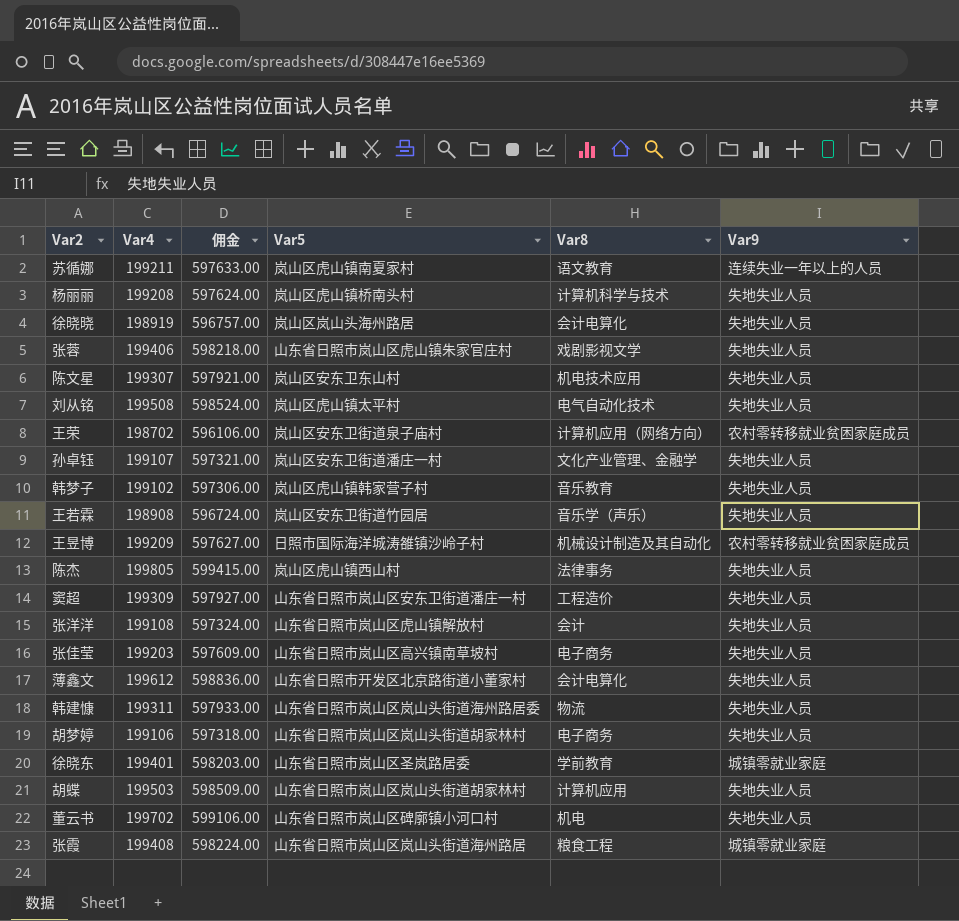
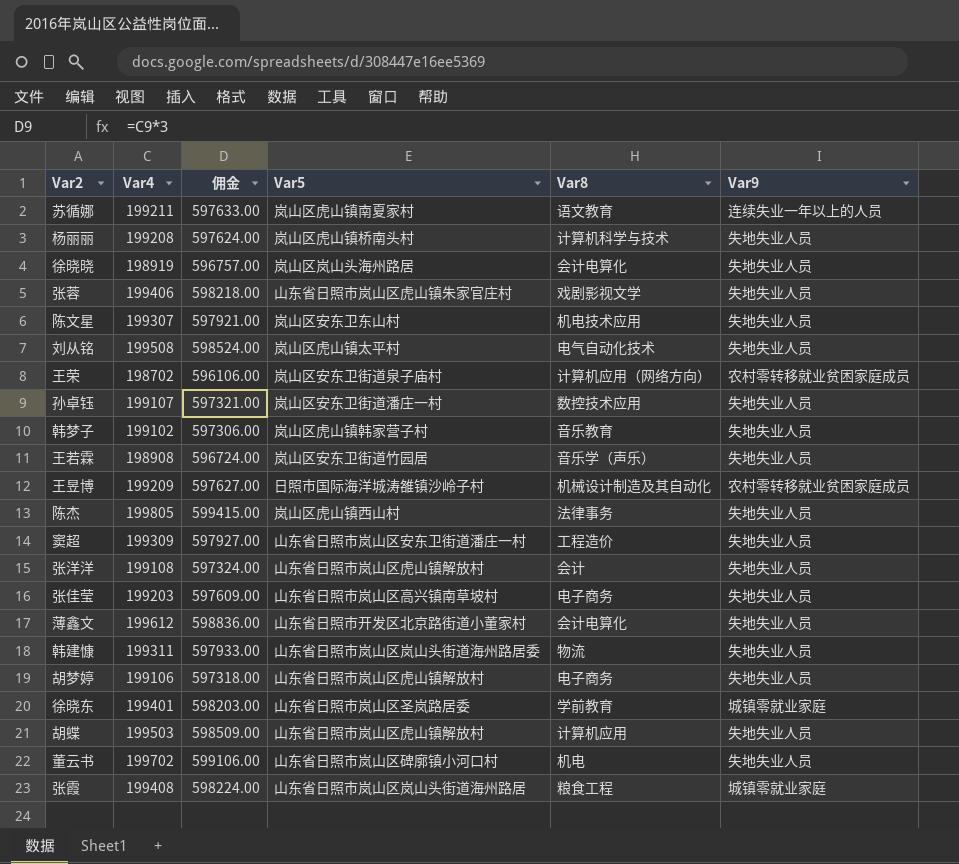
孙卓钰 | Var8: 文化产业管理、金融学 -> 数控技术应用
胡梦婷 | Var5: 山东省日照市岚山区岚山头街道胡家林村 -> 山东省日照市岚山区虎山镇解放村
胡蝶 | Var5: 山东省日照市岚山区岚山头街道胡家林村 -> 山东省日照市岚山区虎山镇解放村

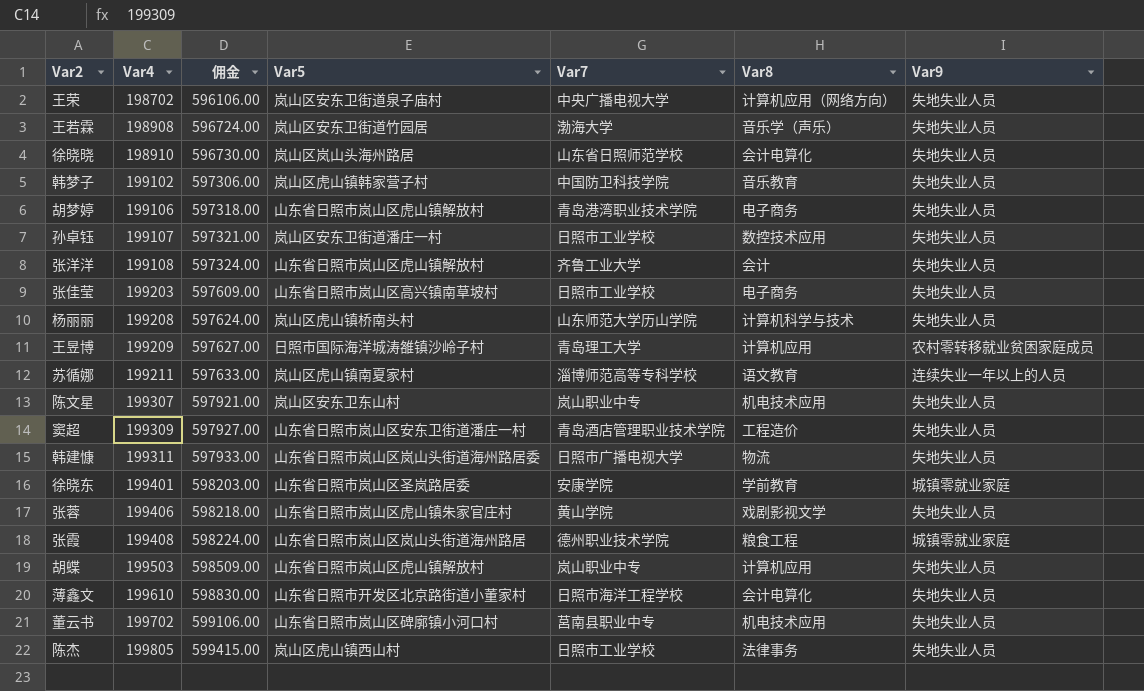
row order: none -> Var4 ascending
column Var7 | position: none -> 5
row 刘从铭: 199508 | 598524.00 | 岚山区虎山镇太平村 | 电气自动化技术 | 失地失业人员 -> none
王荣 | Var9: 农村零转移就业贫困家庭成员 -> 失地失业人员
徐晓晓 | Var4: 198919 -> 198910
徐晓晓 | 佣金: 596757.00 -> 596730.00
王昱博 | Var8: 机械设计制造及其自动化 -> 计算机应用
薄鑫文 | Var4: 199612 -> 199610
薄鑫文 | 佣金: 598836.00 -> 598830.00
董云书 | Var8: 机电 -> 机电技术应用

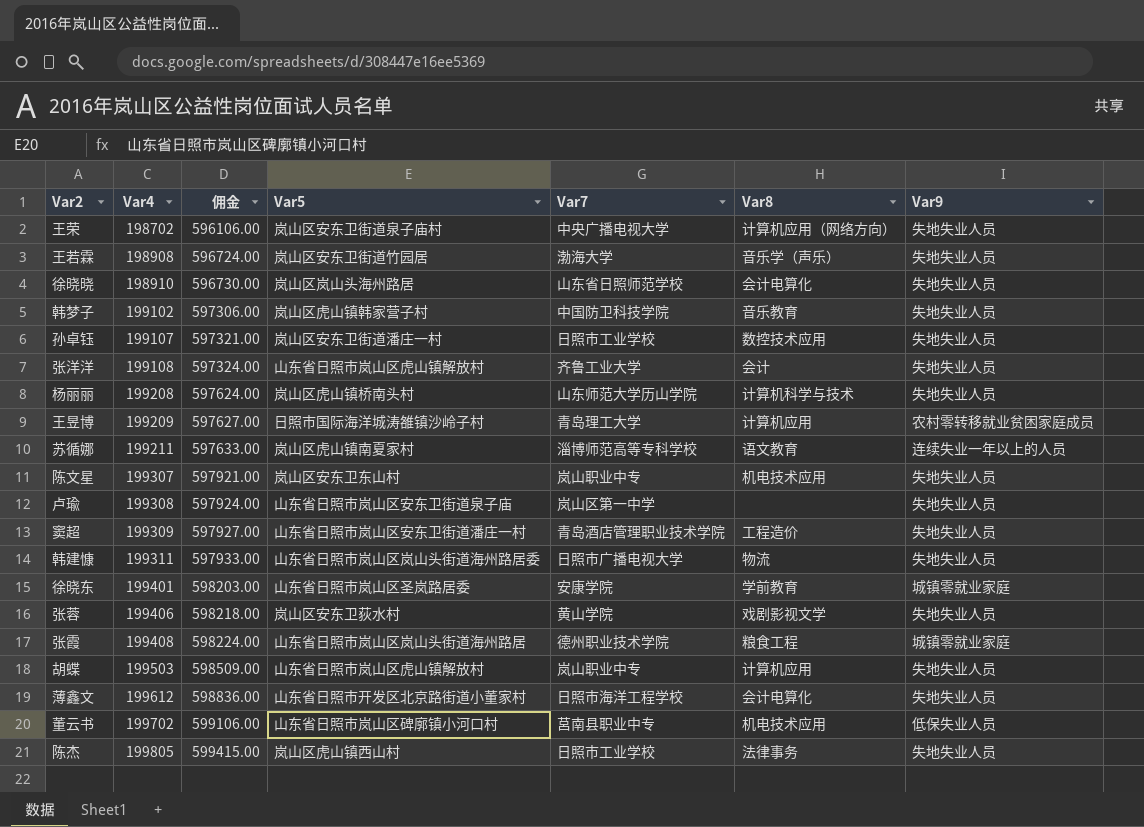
row 胡梦婷: 199106 | 597318.00 | 山东省日照市岚山区虎山镇解放村 | 青岛港湾职业技术学院 | 电子商务 | 失地失业人员 -> none
row 张佳莹: 199203 | 597609.00 | 山东省日照市岚山区高兴镇南草坡村 | 日照市工业学校 | 电子商务 | 失地失业人员 -> none
row 卢瑜: none -> 199308 | 597924.00 | 山东省日照市岚山区安东卫街道泉子庙 | 岚山区第一中学 | none | 失地失业人员
张蓉 | Var5: 山东省日照市岚山区虎山镇朱家官庄村 -> 岚山区安东卫荻水村
薄鑫文 | Var4: 199610 -> 199612
薄鑫文 | 佣金: 598830.00 -> 598836.00
董云书 | Var9: 失地失业人员 -> 低保失业人员

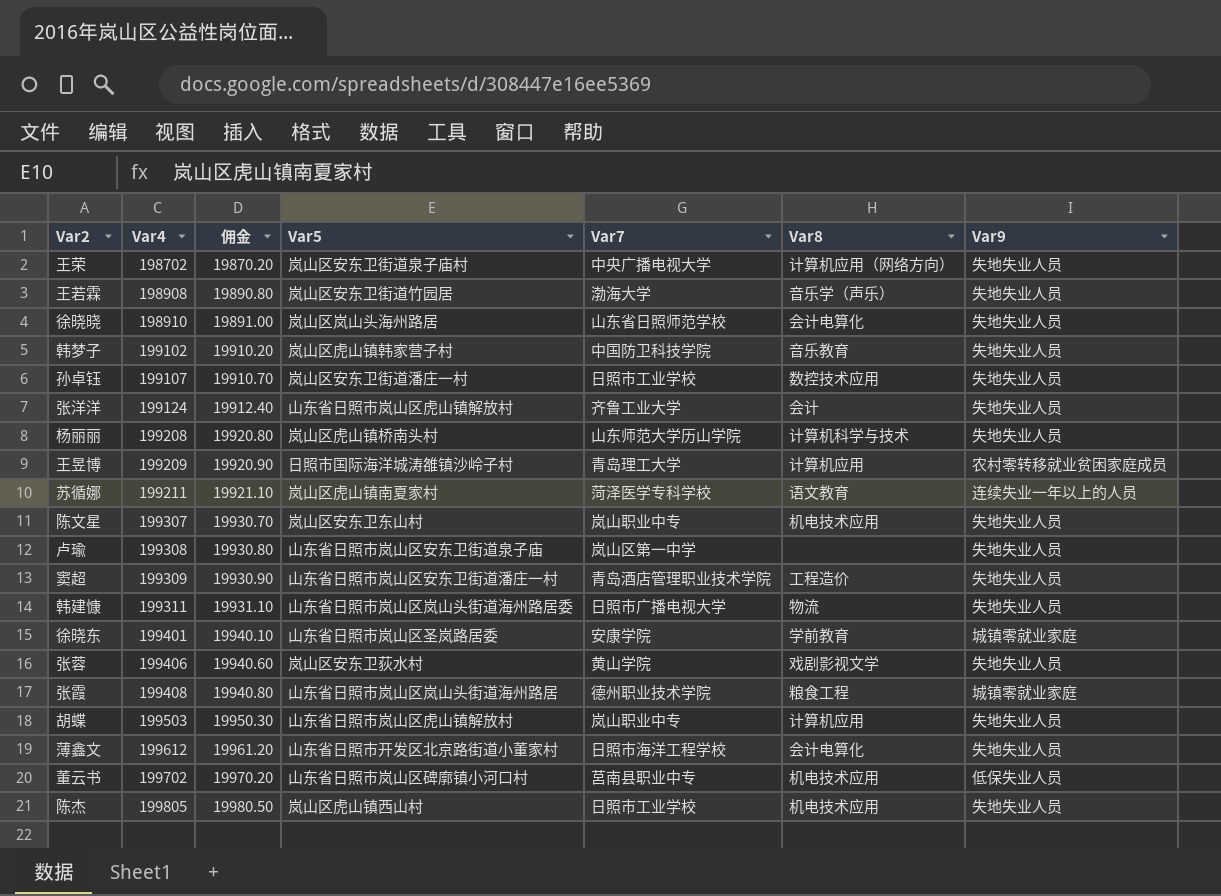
column 佣金 | formula: [Var4] * 3 -> [Var4] * 0.1
张洋洋 | Var4: 199108 -> 199124
苏循娜 | Var7: 淄博师范高等专科学校 -> 菏泽医学专科学校
陈杰 | Var8: 法律事务 -> 机电技术应用

